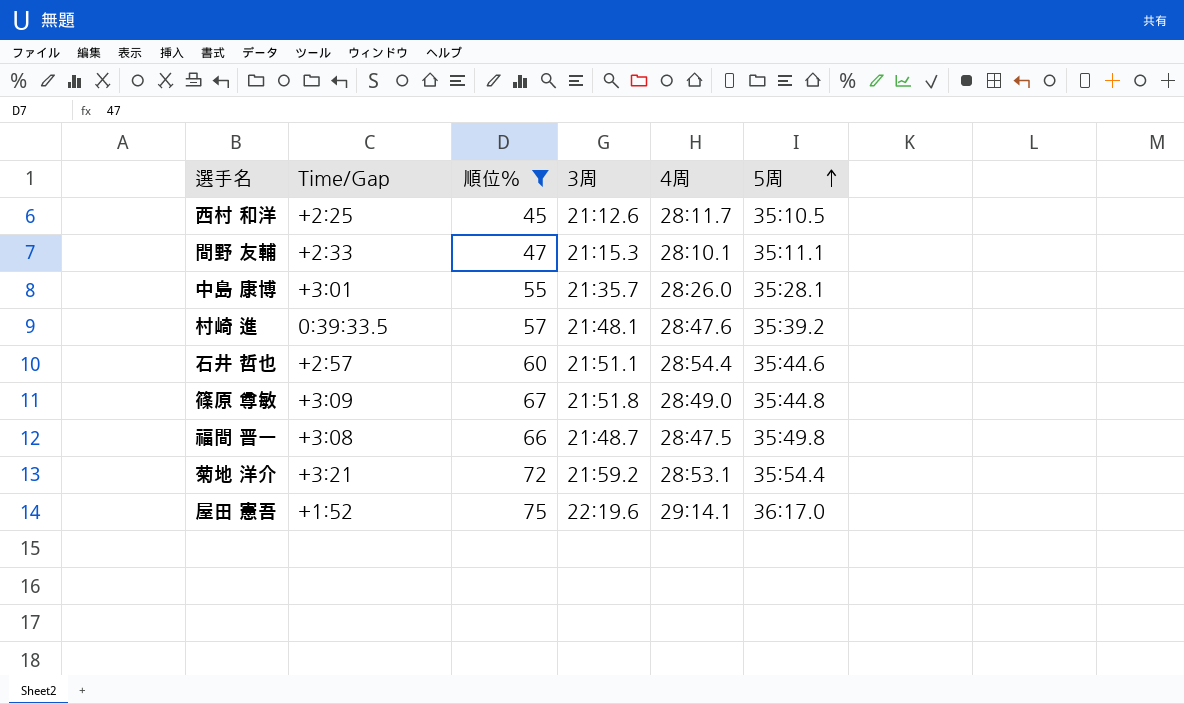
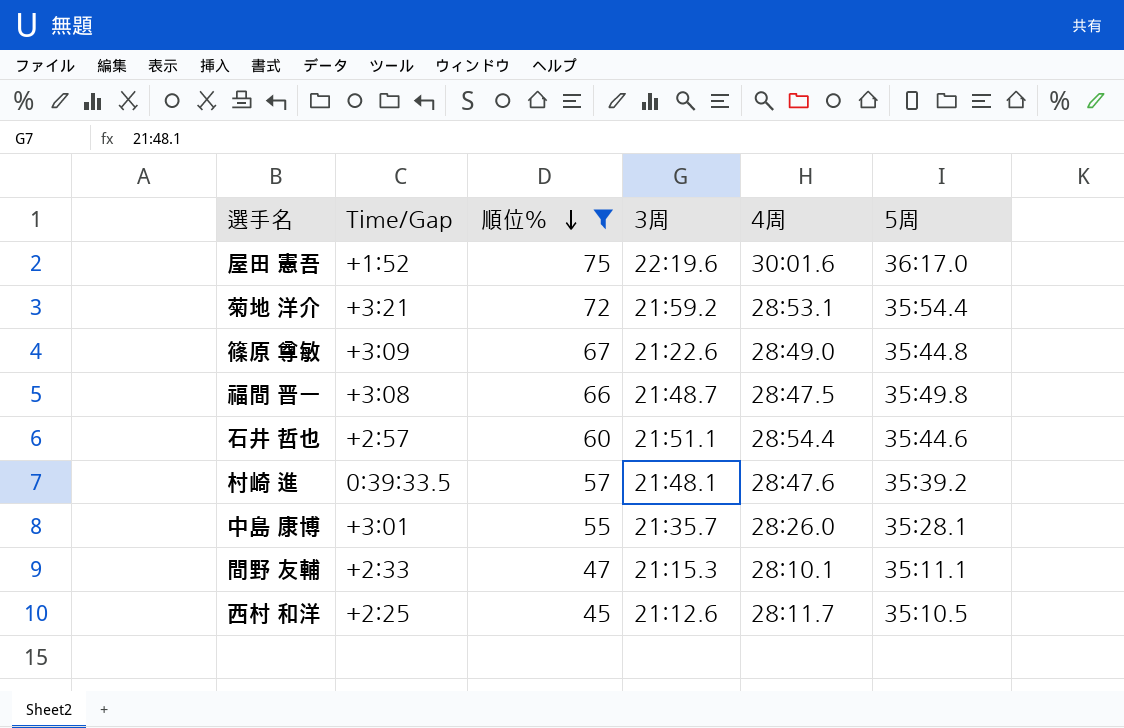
row order: 5周 ascending -> 順位％ descending
屋田 憲吾 | 4周: 29:14.1 -> 30:01.6
篠原 尊敏 | 3周: 21:51.8 -> 21:22.6

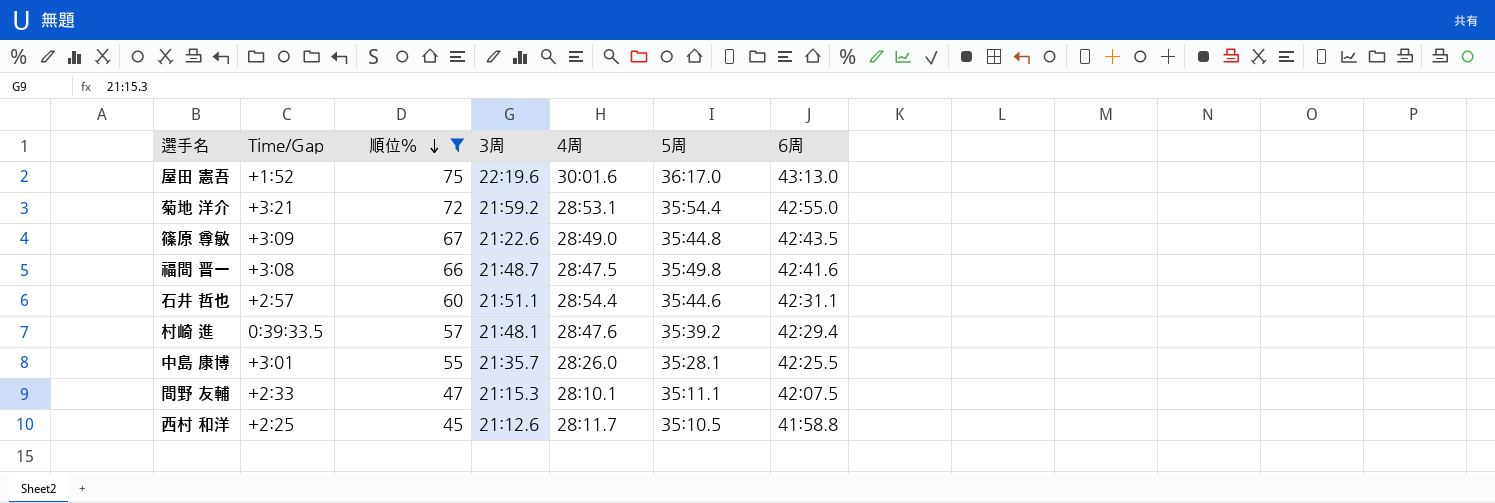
column 6周 | position: none -> 7

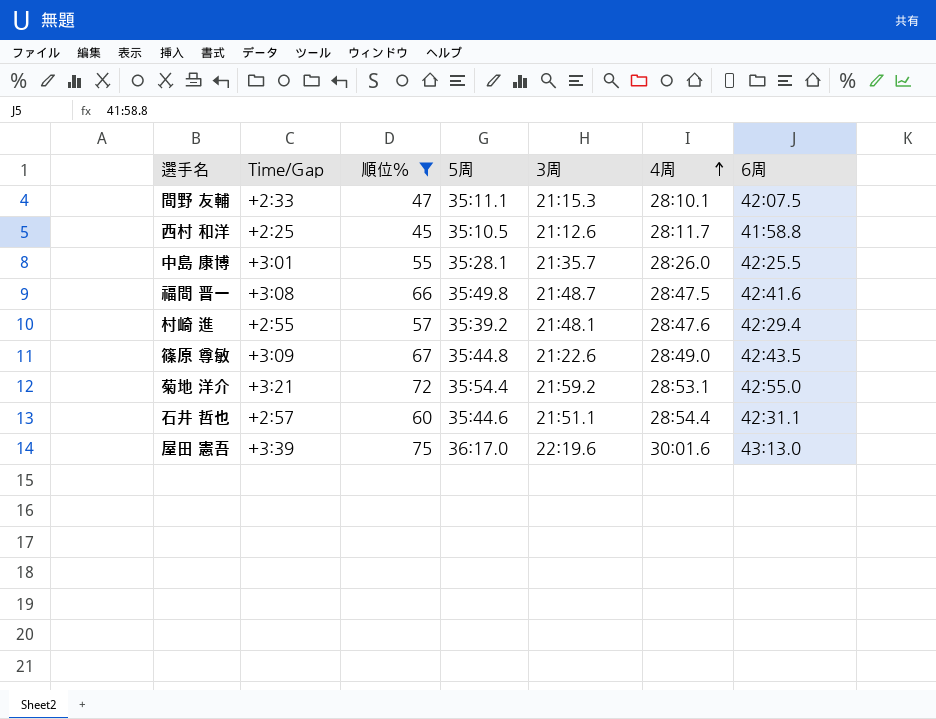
row order: 順位％ descending -> 4周 ascending
column 5周 | position: 6 -> 4
村崎 進 | Time/Gap: 0:39:33.5 -> +2:55
屋田 憲吾 | Time/Gap: +1:52 -> +3:39

